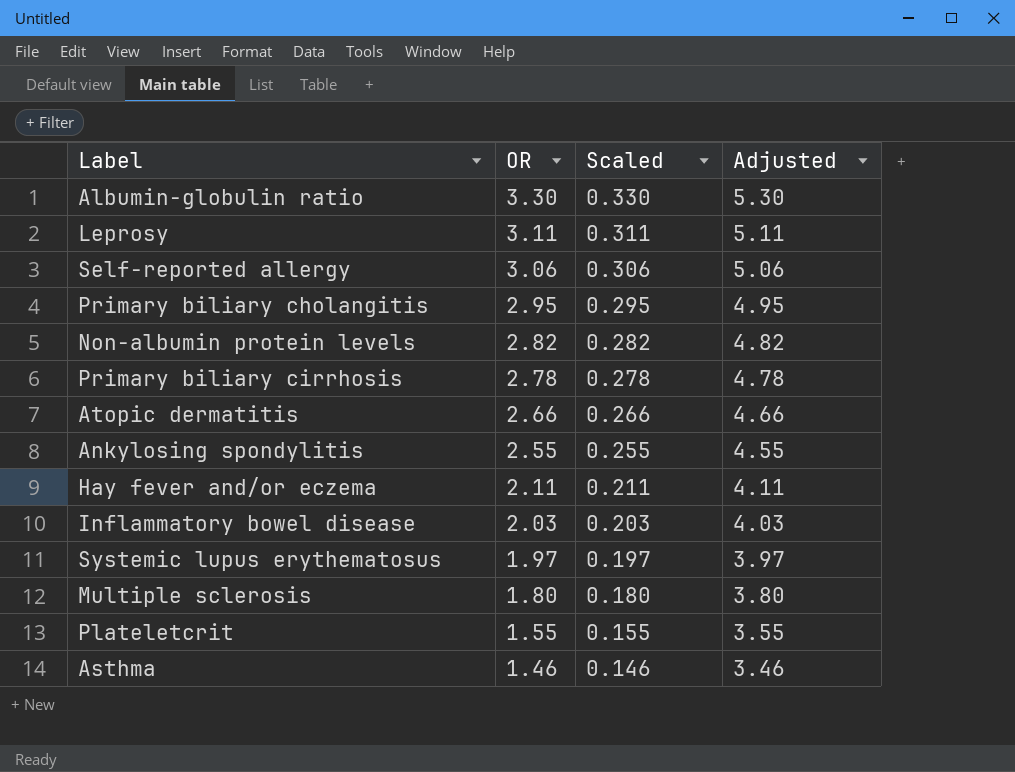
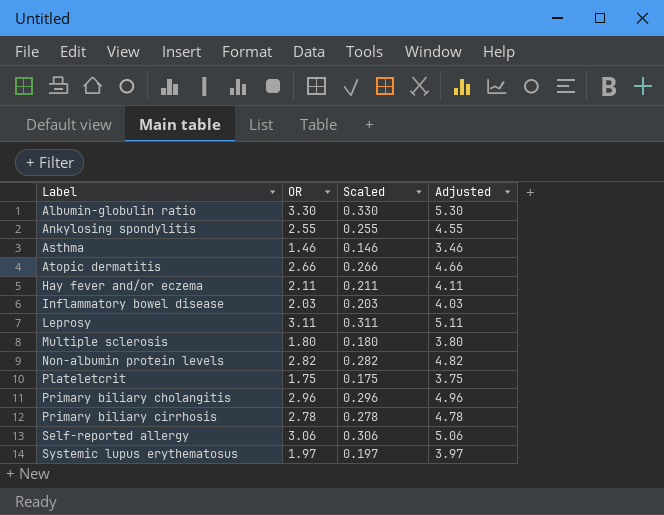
row order: OR descending -> Label ascending
Plateletcrit | OR: 1.55 -> 1.75
Plateletcrit | Scaled: 0.155 -> 0.175
Plateletcrit | Adjusted: 3.55 -> 3.75
Primary biliary cholangitis | OR: 2.95 -> 2.96
Primary biliary cholangitis | Scaled: 0.295 -> 0.296
Primary biliary cholangitis | Adjusted: 4.95 -> 4.96

